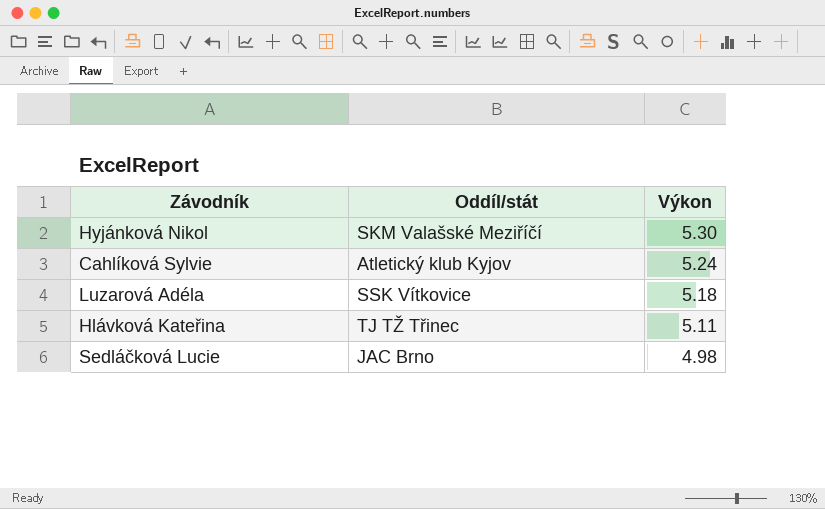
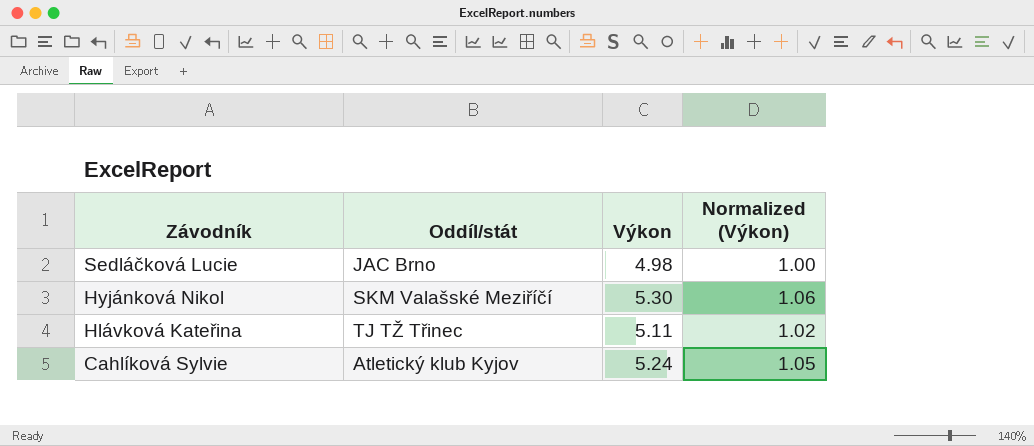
row order: Výkon descending -> Závodník descending
column Normalized (Výkon) | formula: none -> [Výkon] * 0.2
row Luzarová Adéla: SSK Vítkovice | 5.18 -> none

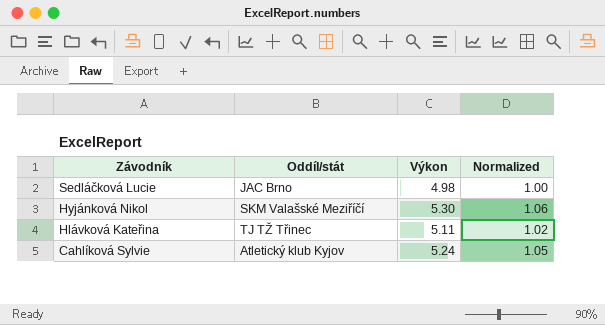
column name: Normalized (Výkon) -> Normalized

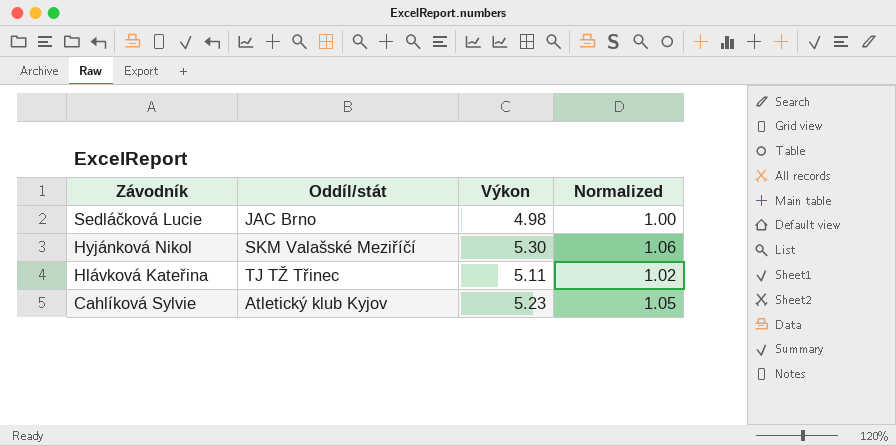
Cahlíková Sylvie | Výkon: 5.24 -> 5.23

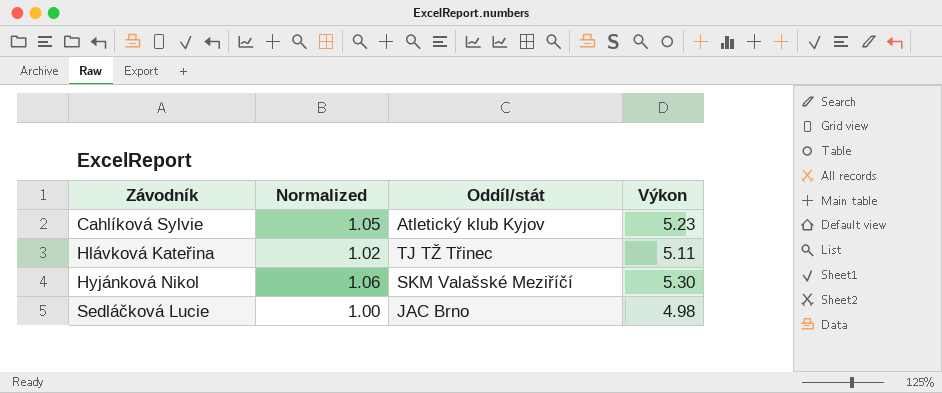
row order: Závodník descending -> Závodník ascending
column Normalized | position: 4 -> 2

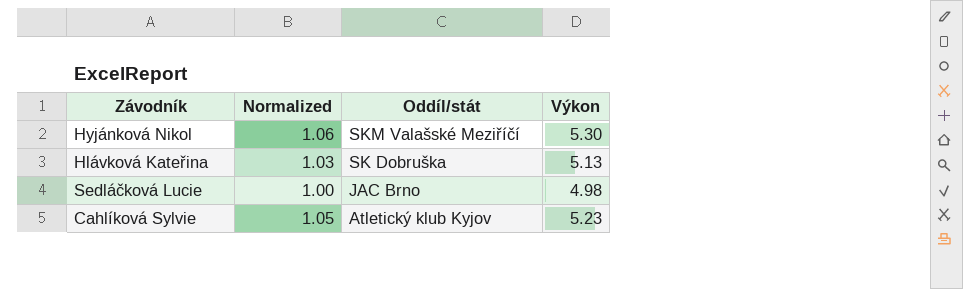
row order: Závodník ascending -> Oddíl/stát descending
Hlávková Kateřina | Normalized: 1.02 -> 1.03
Hlávková Kateřina | Oddíl/stát: TJ TŽ Třinec -> SK Dobruška
Hlávková Kateřina | Výkon: 5.11 -> 5.13

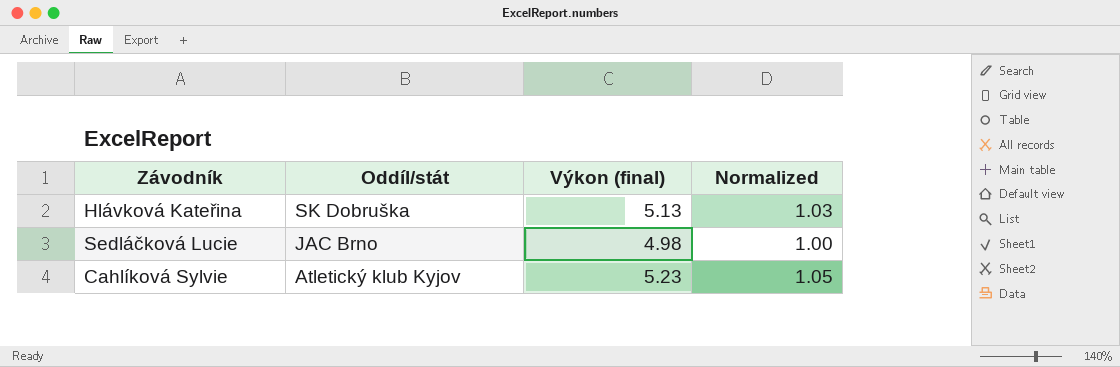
column name: Výkon -> Výkon (final)
column Normalized | position: 2 -> 4
row Hyjánková Nikol: 1.06 | SKM Valašské Meziříčí | 5.30 -> none

